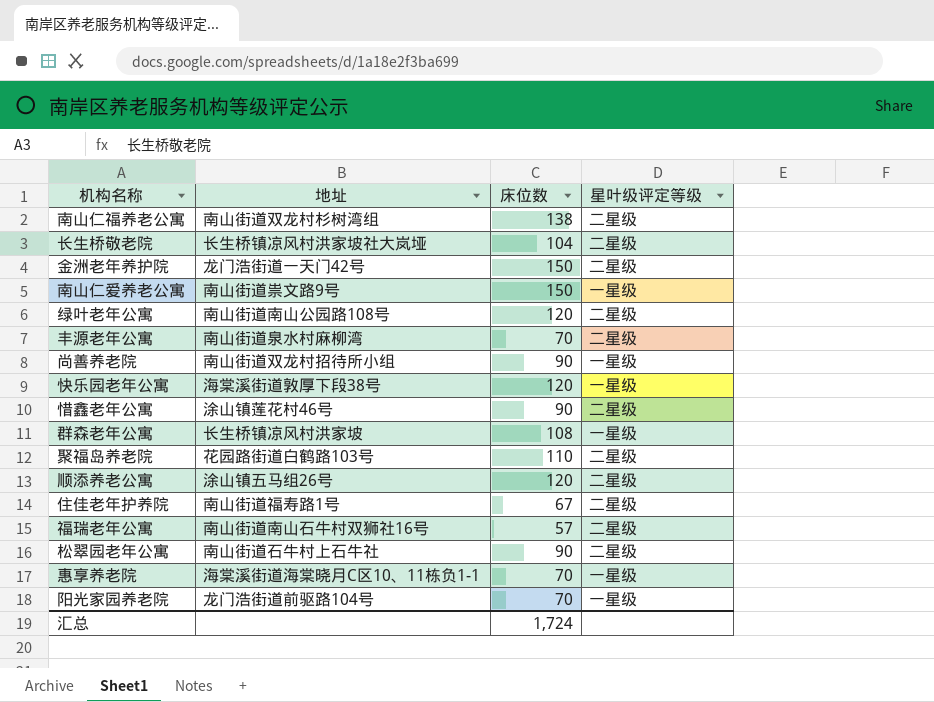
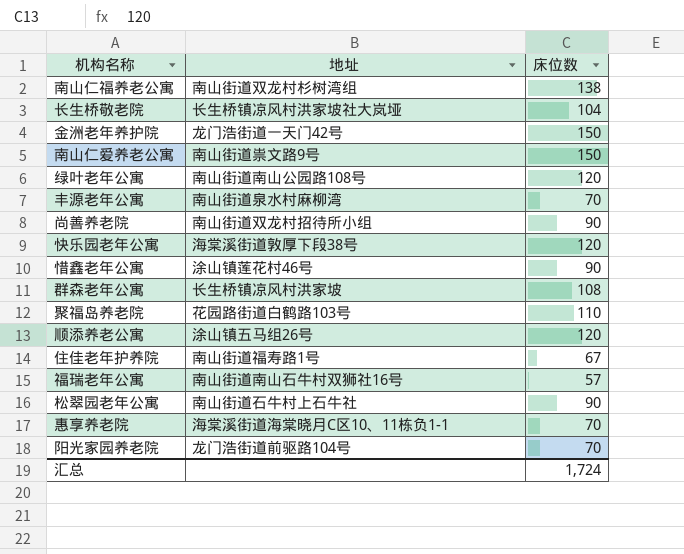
column 星叶级评定等级 | position: 4 -> none

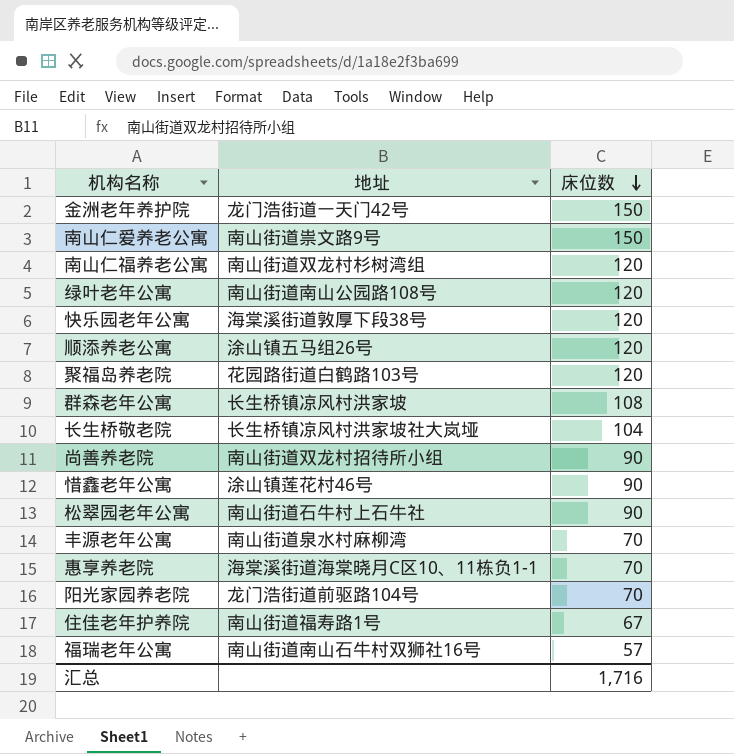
row order: none -> 床位数 descending
南山仁福养老公寓 | 床位数: 138 -> 120
聚福岛养老院 | 床位数: 110 -> 120
汇总 | 床位数: 1,724 -> 1,716

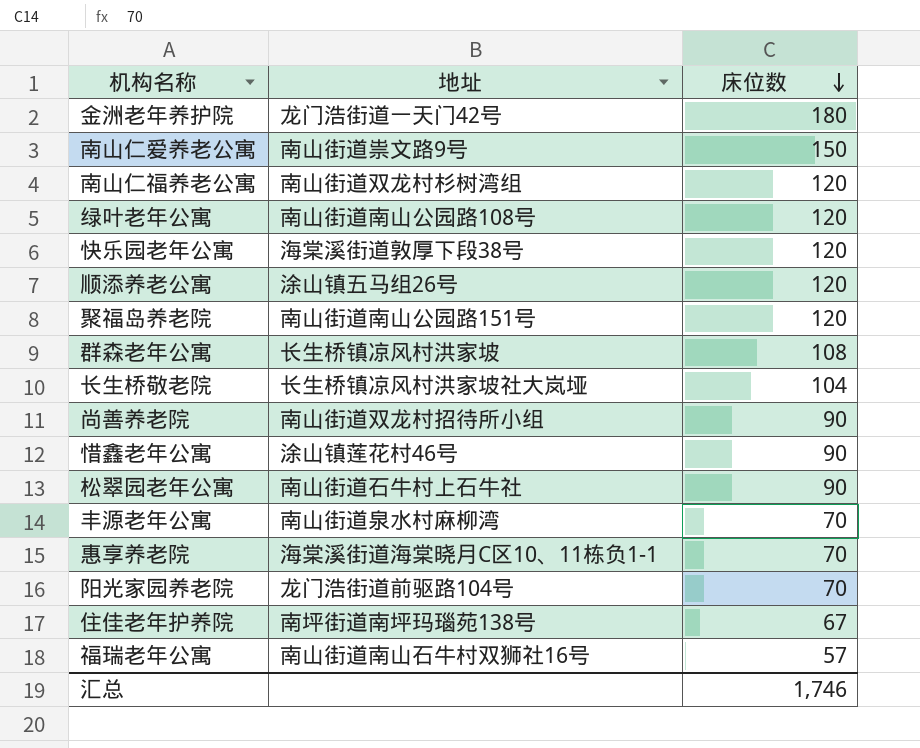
金洲老年养护院 | 床位数: 150 -> 180
聚福岛养老院 | 地址: 花园路街道白鹤路103号 -> 南山街道南山公园路151号
住佳老年护养院 | 地址: 南山街道福寿路1号 -> 南坪街道南坪玛瑙苑138号
汇总 | 床位数: 1,716 -> 1,746

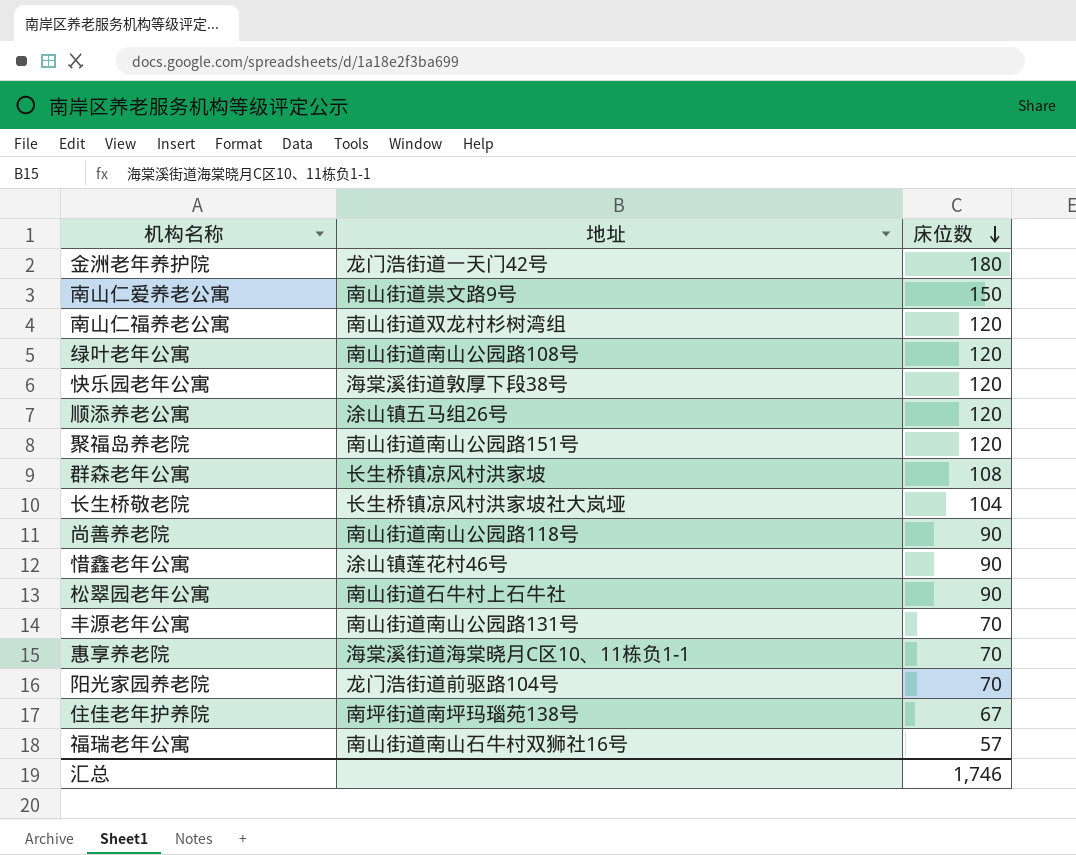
尚善养老院 | 地址: 南山街道双龙村招待所小组 -> 南山街道南山公园路118号
丰源老年公寓 | 地址: 南山街道泉水村麻柳湾 -> 南山街道南山公园路131号

